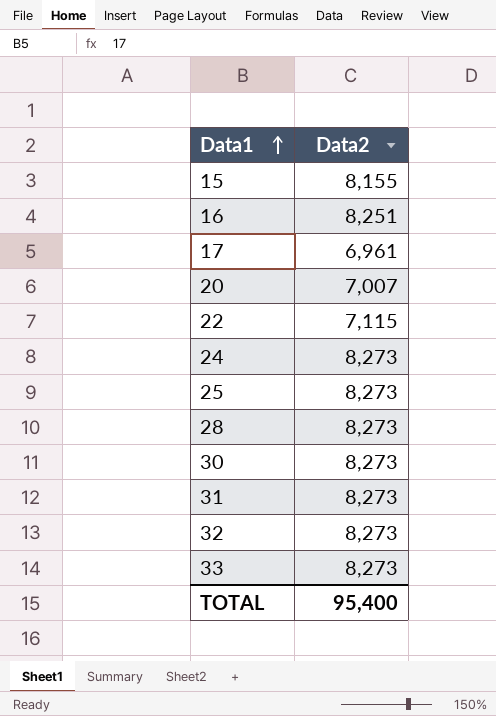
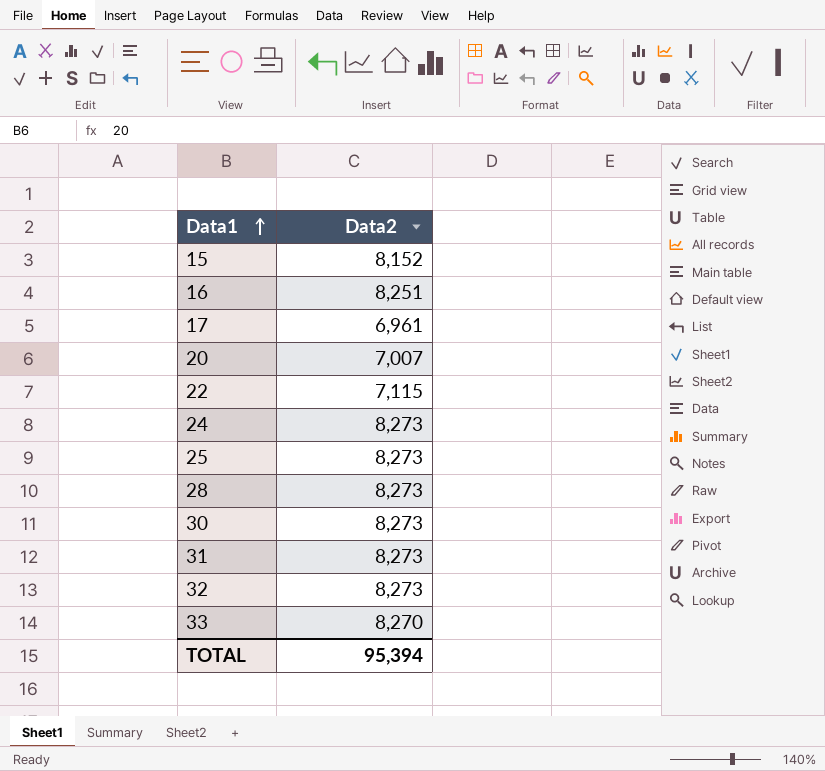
15 | Data2: 8,155 -> 8,152
33 | Data2: 8,273 -> 8,270
TOTAL | Data2: 95,400 -> 95,394

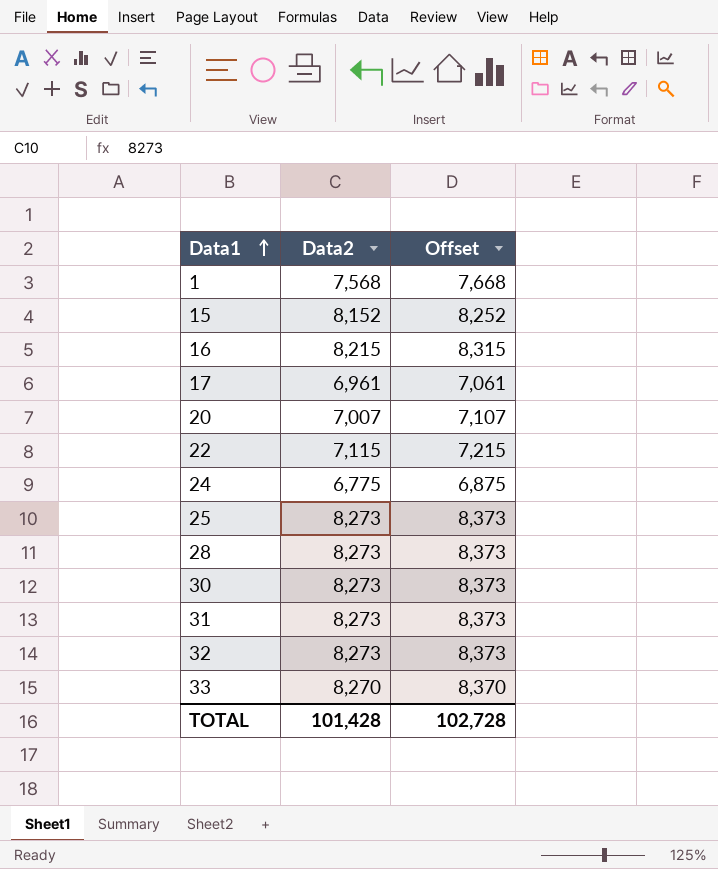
column Offset | formula: none -> [Data2] + 100
row 1: none -> 7,568 | 7,668
16 | Data2: 8,251 -> 8,215
24 | Data2: 8,273 -> 6,775
TOTAL | Data2: 95,394 -> 101,428

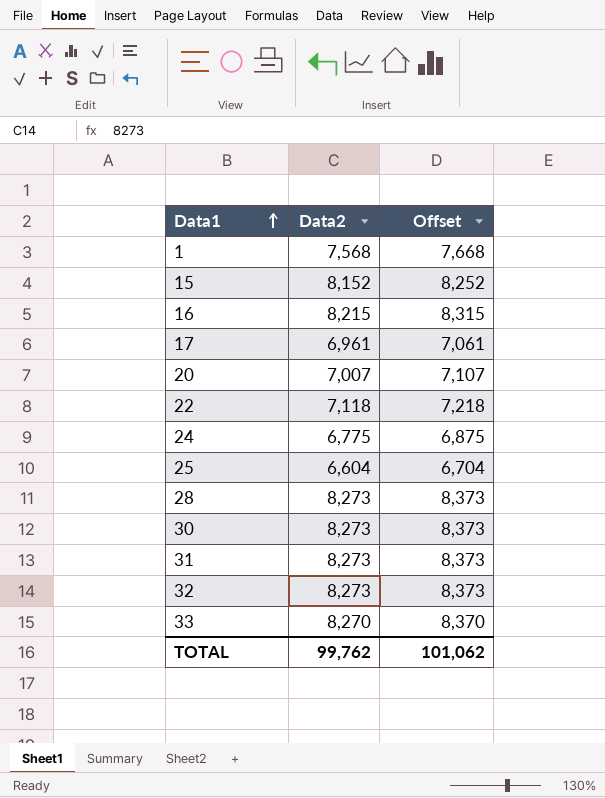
22 | Data2: 7,115 -> 7,118
22 | Offset: 7,215 -> 7,218
25 | Data2: 8,273 -> 6,604
25 | Offset: 8,373 -> 6,704
TOTAL | Data2: 101,428 -> 99,762
TOTAL | Offset: 102,728 -> 101,062

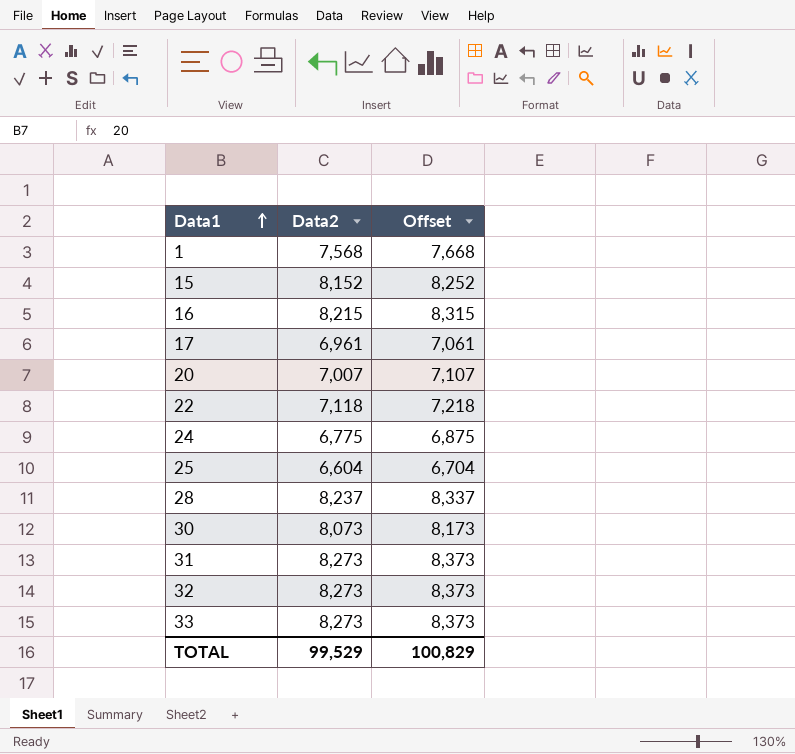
28 | Data2: 8,273 -> 8,237
28 | Offset: 8,373 -> 8,337
30 | Data2: 8,273 -> 8,073
30 | Offset: 8,373 -> 8,173
33 | Data2: 8,270 -> 8,273
33 | Offset: 8,370 -> 8,373
TOTAL | Data2: 99,762 -> 99,529
TOTAL | Offset: 101,062 -> 100,829

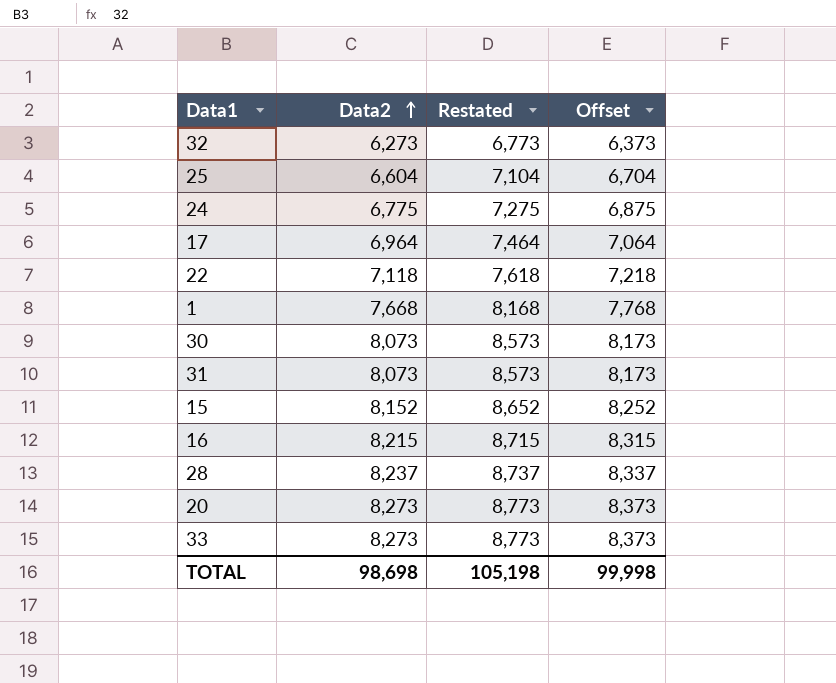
row order: Data1 ascending -> Data2 ascending
column Restated | formula: none -> [Data2] + 500
32 | Data2: 8,273 -> 6,273
32 | Offset: 8,373 -> 6,373
17 | Data2: 6,961 -> 6,964
17 | Offset: 7,061 -> 7,064
1 | Data2: 7,568 -> 7,668
1 | Offset: 7,668 -> 7,768
31 | Data2: 8,273 -> 8,073
31 | Offset: 8,373 -> 8,173
20 | Data2: 7,007 -> 8,273
20 | Offset: 7,107 -> 8,373
TOTAL | Data2: 99,529 -> 98,698
TOTAL | Offset: 100,829 -> 99,998

